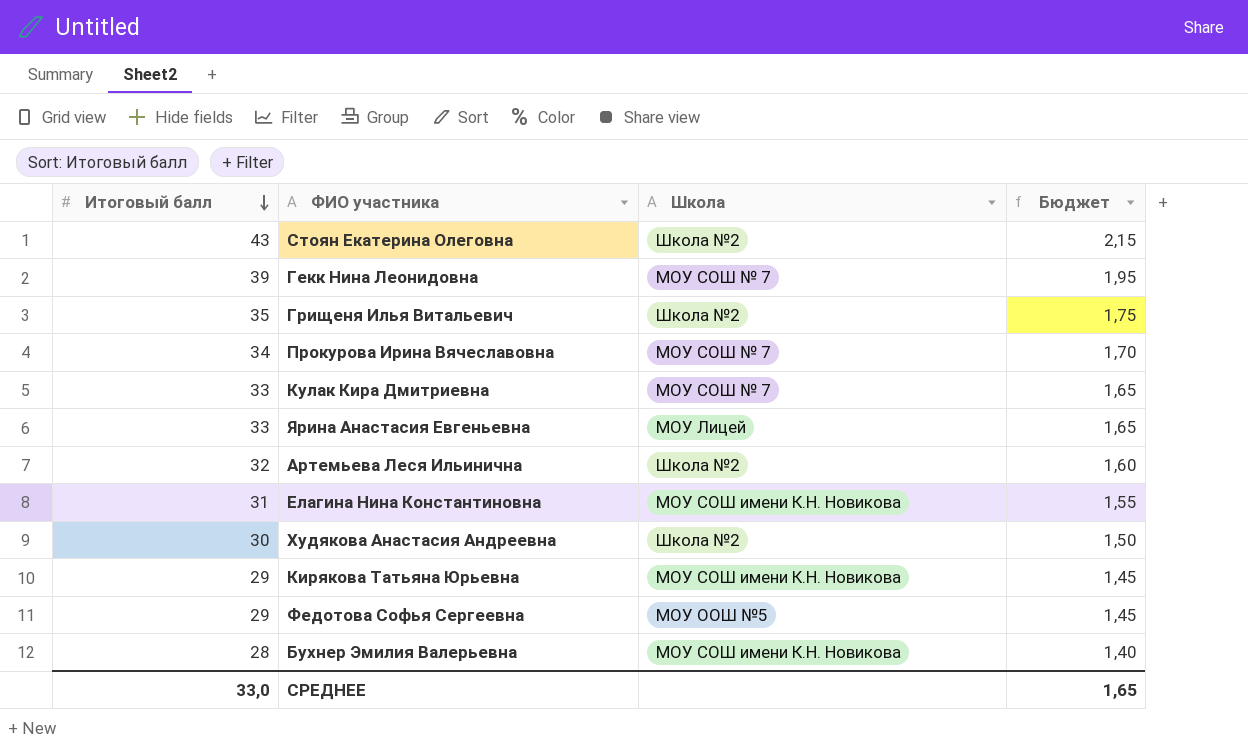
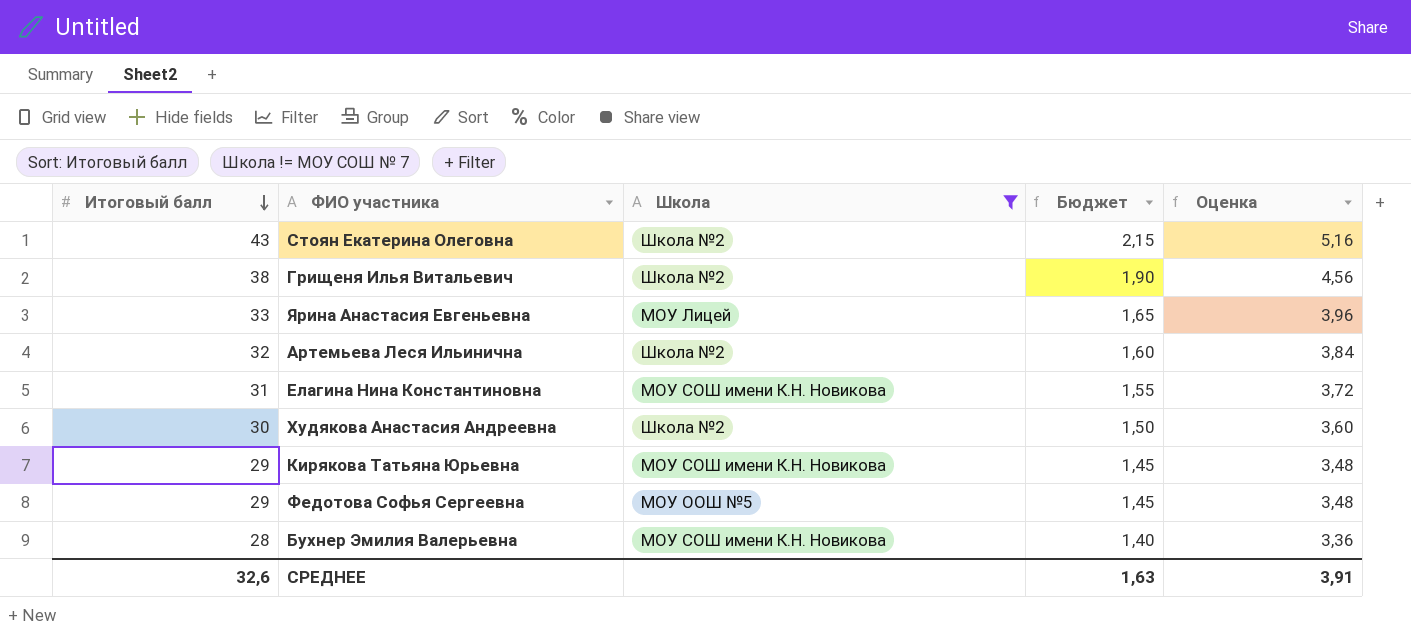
filter: none -> Школа != МОУ СОШ № 7
column Оценка | formula: none -> [Итоговый балл] * 0,12
Грищеня Илья Витальевич | Итоговый балл: 35 -> 38
Грищеня Илья Витальевич | Бюджет: 1,75 -> 1,90
СРЕДНЕЕ | Итоговый балл: 33,0 -> 32,6
СРЕДНЕЕ | Бюджет: 1,65 -> 1,63

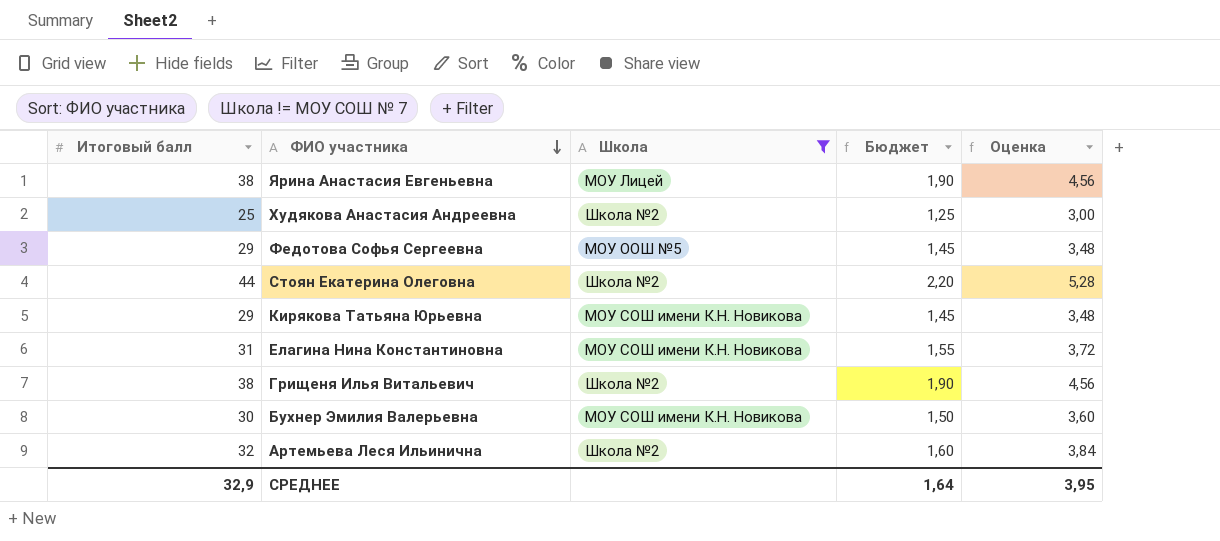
row order: Итоговый балл descending -> ФИО участника descending
Ярина Анастасия Евгеньевна | Итоговый балл: 33 -> 38
Ярина Анастасия Евгеньевна | Бюджет: 1,65 -> 1,90
Ярина Анастасия Евгеньевна | Оценка: 3,96 -> 4,56
Худякова Анастасия Андреевна | Итоговый балл: 30 -> 25
Худякова Анастасия Андреевна | Бюджет: 1,50 -> 1,25
Худякова Анастасия Андреевна | Оценка: 3,60 -> 3,00
Стоян Екатерина Олеговна | Итоговый балл: 43 -> 44
Стоян Екатерина Олеговна | Бюджет: 2,15 -> 2,20
Стоян Екатерина Олеговна | Оценка: 5,16 -> 5,28
Бухнер Эмилия Валерьевна | Итоговый балл: 28 -> 30
Бухнер Эмилия Валерьевна | Бюджет: 1,40 -> 1,50
Бухнер Эмилия Валерьевна | Оценка: 3,36 -> 3,60
СРЕДНЕЕ | Итоговый балл: 32,6 -> 32,9
СРЕДНЕЕ | Бюджет: 1,63 -> 1,64
СРЕДНЕЕ | Оценка: 3,91 -> 3,95

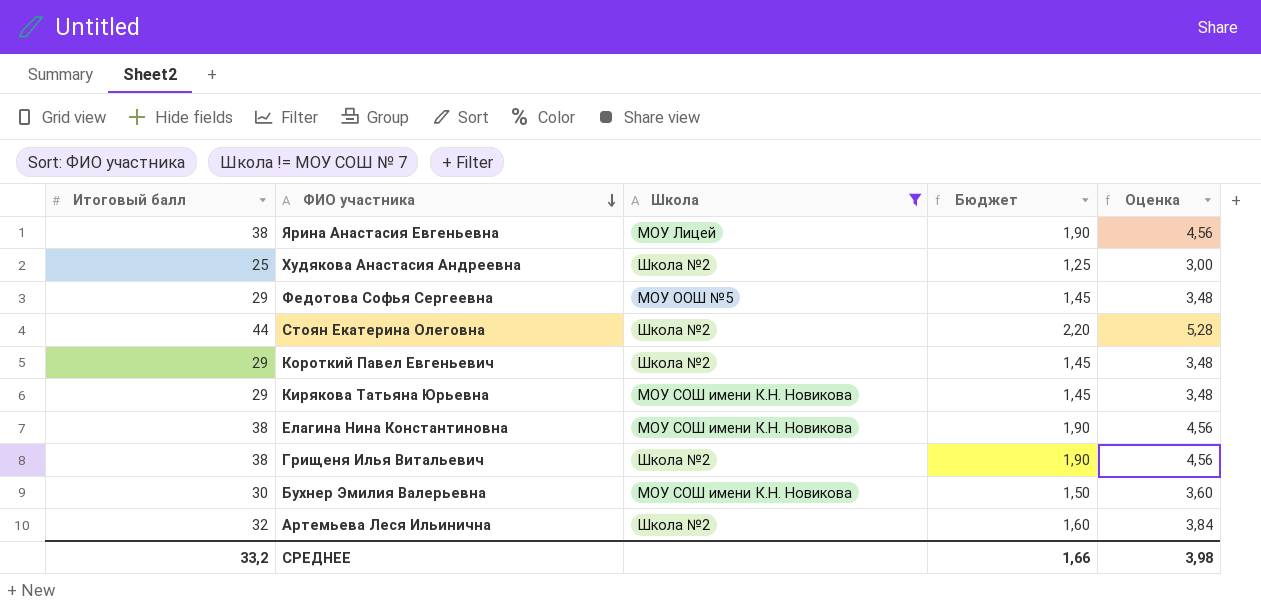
row Короткий Павел Евгеньевич: none -> 29 | Школа №2 | 1,45 | 3,48
Елагина Нина Константиновна | Итоговый балл: 31 -> 38
Елагина Нина Константиновна | Бюджет: 1,55 -> 1,90
Елагина Нина Константиновна | Оценка: 3,72 -> 4,56
СРЕДНЕЕ | Итоговый балл: 32,9 -> 33,2
СРЕДНЕЕ | Бюджет: 1,64 -> 1,66
СРЕДНЕЕ | Оценка: 3,95 -> 3,98

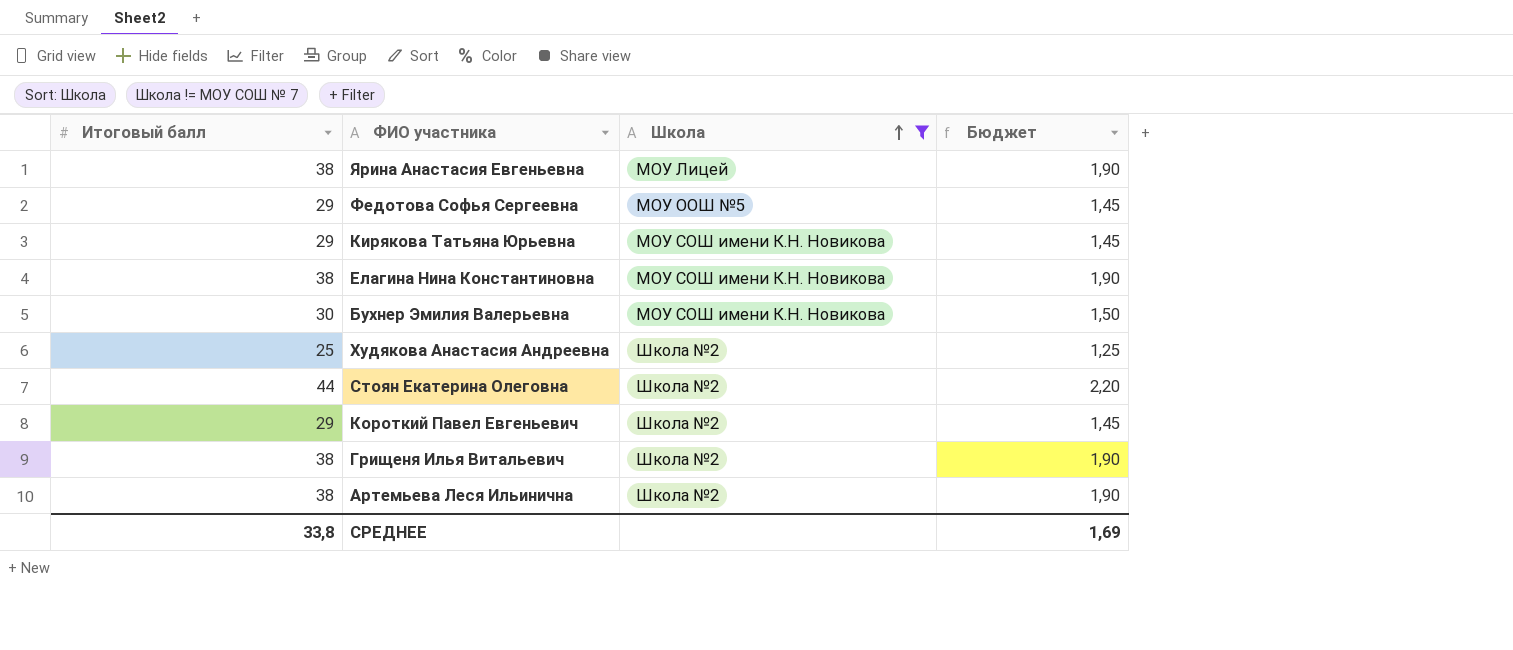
row order: ФИО участника descending -> Школа ascending
column Оценка | formula: [Итоговый балл] * 0,12 -> none
Артемьева Леся Ильинична | Итоговый балл: 32 -> 38
Артемьева Леся Ильинична | Бюджет: 1,60 -> 1,90
СРЕДНЕЕ | Итоговый балл: 33,2 -> 33,8
СРЕДНЕЕ | Бюджет: 1,66 -> 1,69

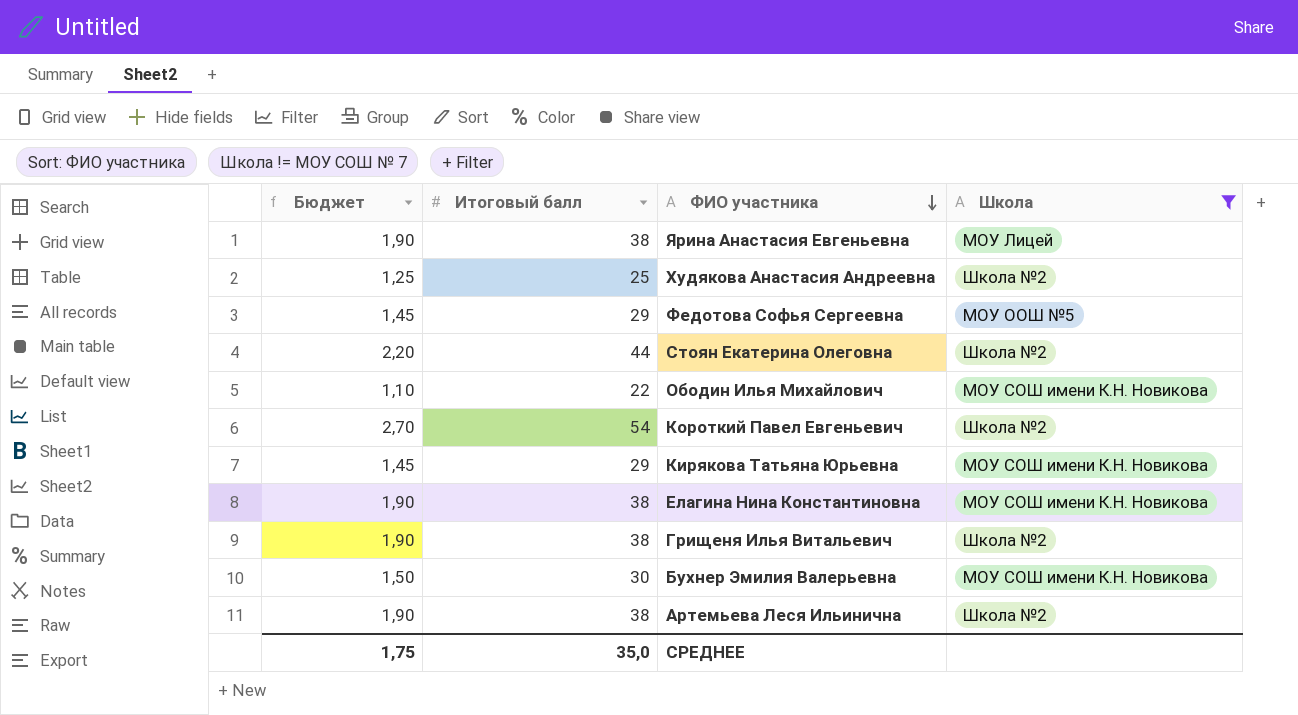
row order: Школа ascending -> ФИО участника descending
column Бюджет | position: 4 -> 1
row Ободин Илья Михайлович: none -> 1,10 | 22 | МОУ СОШ имени К.Н. Новикова
Короткий Павел Евгеньевич | Бюджет: 1,45 -> 2,70
Короткий Павел Евгеньевич | Итоговый балл: 29 -> 54
СРЕДНЕЕ | Бюджет: 1,69 -> 1,75
СРЕДНЕЕ | Итоговый балл: 33,8 -> 35,0

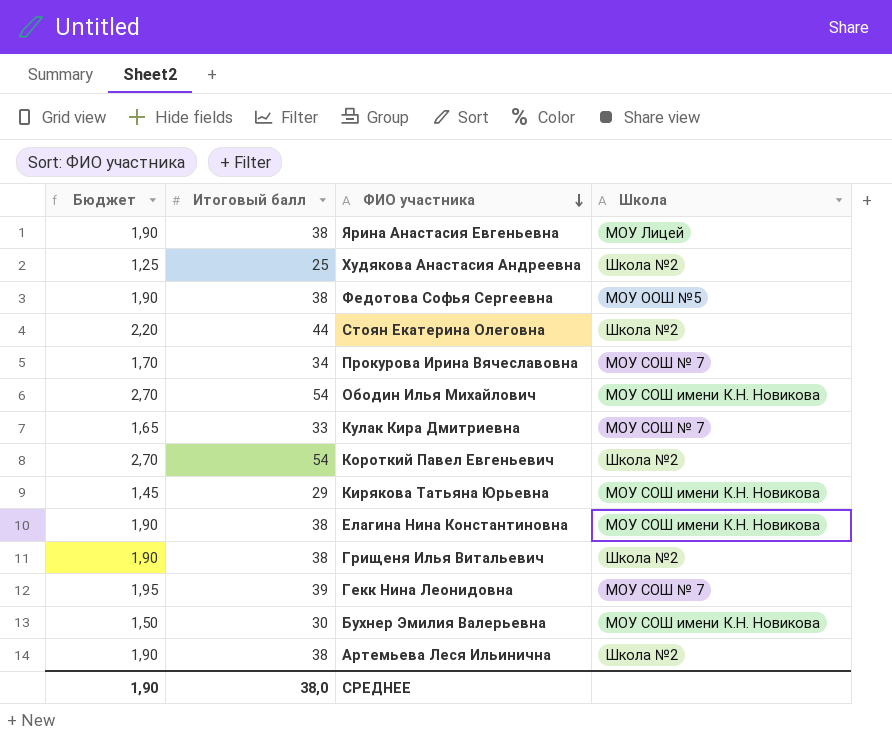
filter: Школа != МОУ СОШ № 7 -> none
Федотова Софья Сергеевна | Бюджет: 1,45 -> 1,90
Федотова Софья Сергеевна | Итоговый балл: 29 -> 38
Ободин Илья Михайлович | Бюджет: 1,10 -> 2,70
Ободин Илья Михайлович | Итоговый балл: 22 -> 54
СРЕДНЕЕ | Бюджет: 1,75 -> 1,90
СРЕДНЕЕ | Итоговый балл: 35,0 -> 38,0

